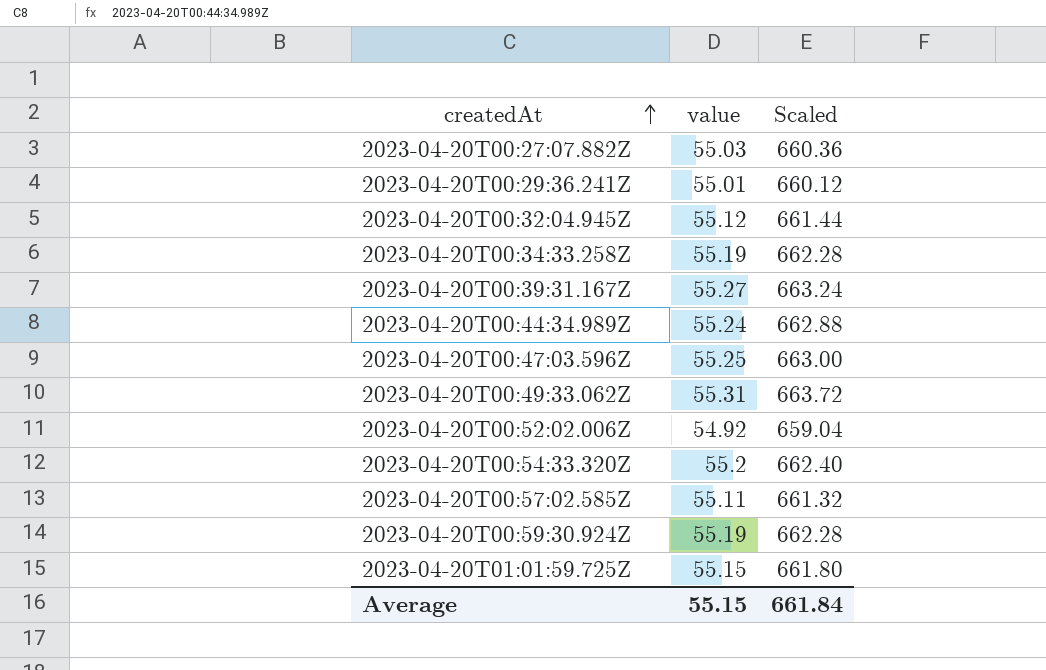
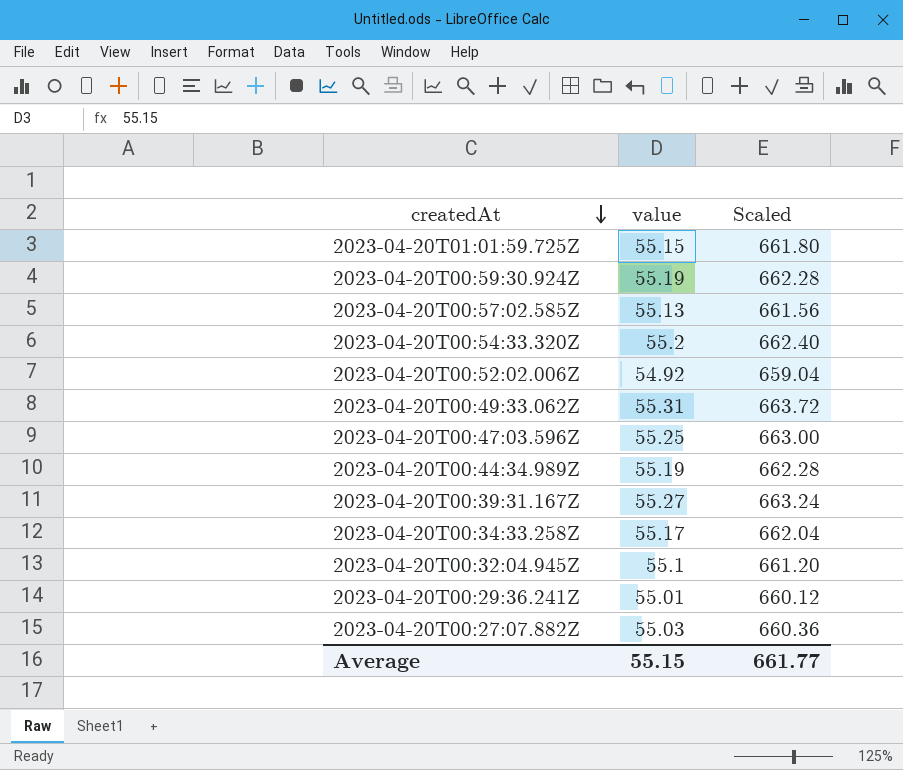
row order: createdAt ascending -> createdAt descending
2023-04-20T00:57:02.585Z | value: 55.11 -> 55.13
2023-04-20T00:57:02.585Z | Scaled: 661.32 -> 661.56
2023-04-20T00:44:34.989Z | value: 55.24 -> 55.19
2023-04-20T00:44:34.989Z | Scaled: 662.88 -> 662.28
2023-04-20T00:34:33.258Z | value: 55.19 -> 55.17
2023-04-20T00:34:33.258Z | Scaled: 662.28 -> 662.04
2023-04-20T00:32:04.945Z | value: 55.12 -> 55.1
2023-04-20T00:32:04.945Z | Scaled: 661.44 -> 661.20
Average | Scaled: 661.84 -> 661.77

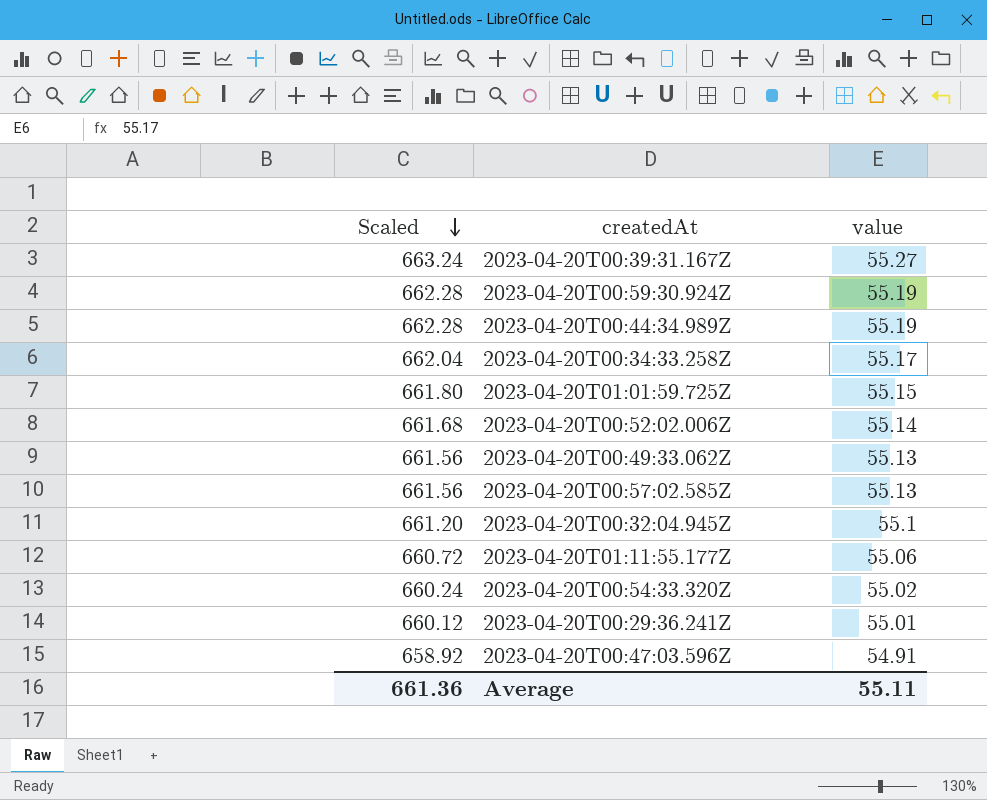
row order: createdAt descending -> Scaled descending
column Scaled | position: 3 -> 1
row 2023-04-20T00:27:07.882Z: 55.03 | 660.36 -> none
2023-04-20T00:52:02.006Z | Scaled: 659.04 -> 661.68
2023-04-20T00:52:02.006Z | value: 54.92 -> 55.14
2023-04-20T00:49:33.062Z | Scaled: 663.72 -> 661.56
2023-04-20T00:49:33.062Z | value: 55.31 -> 55.13
row 2023-04-20T01:11:55.177Z: none -> 660.72 | 55.06
2023-04-20T00:54:33.320Z | Scaled: 662.40 -> 660.24
2023-04-20T00:54:33.320Z | value: 55.2 -> 55.02
2023-04-20T00:47:03.596Z | Scaled: 663.00 -> 658.92
2023-04-20T00:47:03.596Z | value: 55.25 -> 54.91
Average | Scaled: 661.77 -> 661.36
Average | value: 55.15 -> 55.11

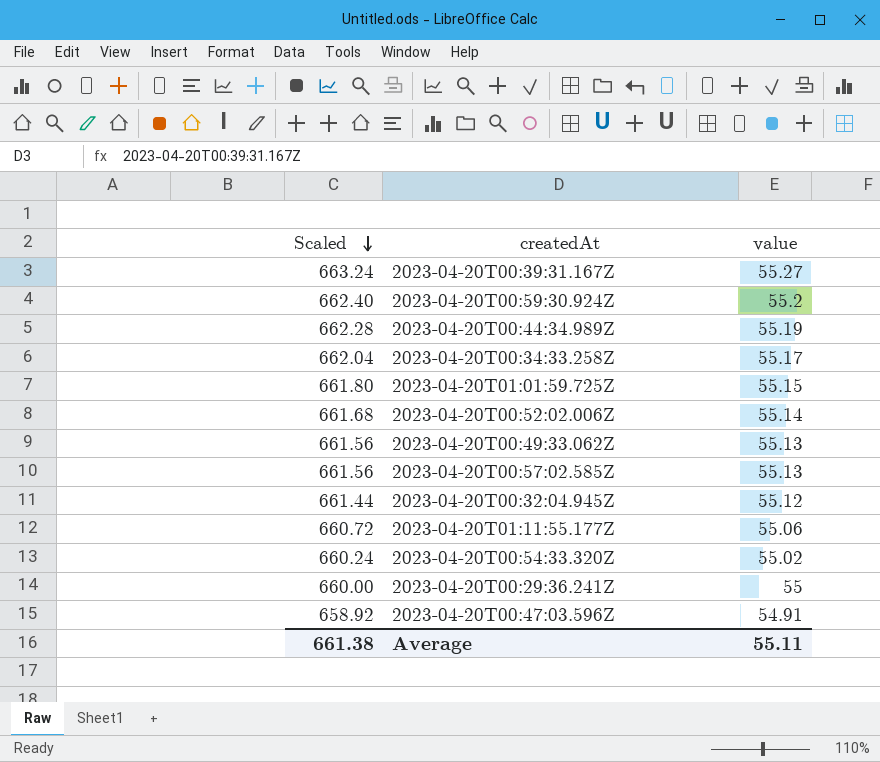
2023-04-20T00:59:30.924Z | Scaled: 662.28 -> 662.40
2023-04-20T00:59:30.924Z | value: 55.19 -> 55.2
2023-04-20T00:32:04.945Z | Scaled: 661.20 -> 661.44
2023-04-20T00:32:04.945Z | value: 55.1 -> 55.12
2023-04-20T00:29:36.241Z | Scaled: 660.12 -> 660.00
2023-04-20T00:29:36.241Z | value: 55.01 -> 55
Average | Scaled: 661.36 -> 661.38

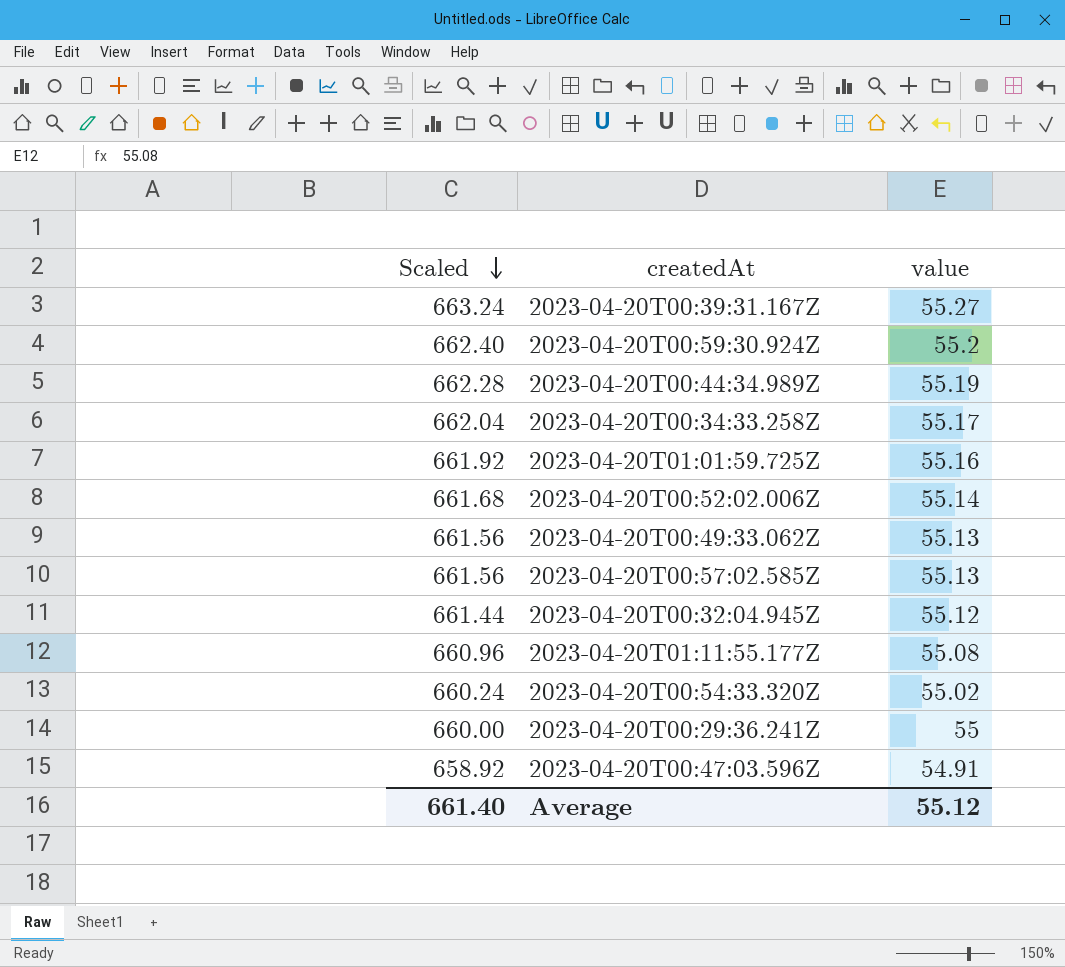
2023-04-20T01:01:59.725Z | Scaled: 661.80 -> 661.92
2023-04-20T01:01:59.725Z | value: 55.15 -> 55.16
2023-04-20T01:11:55.177Z | Scaled: 660.72 -> 660.96
2023-04-20T01:11:55.177Z | value: 55.06 -> 55.08
Average | Scaled: 661.38 -> 661.40
Average | value: 55.11 -> 55.12

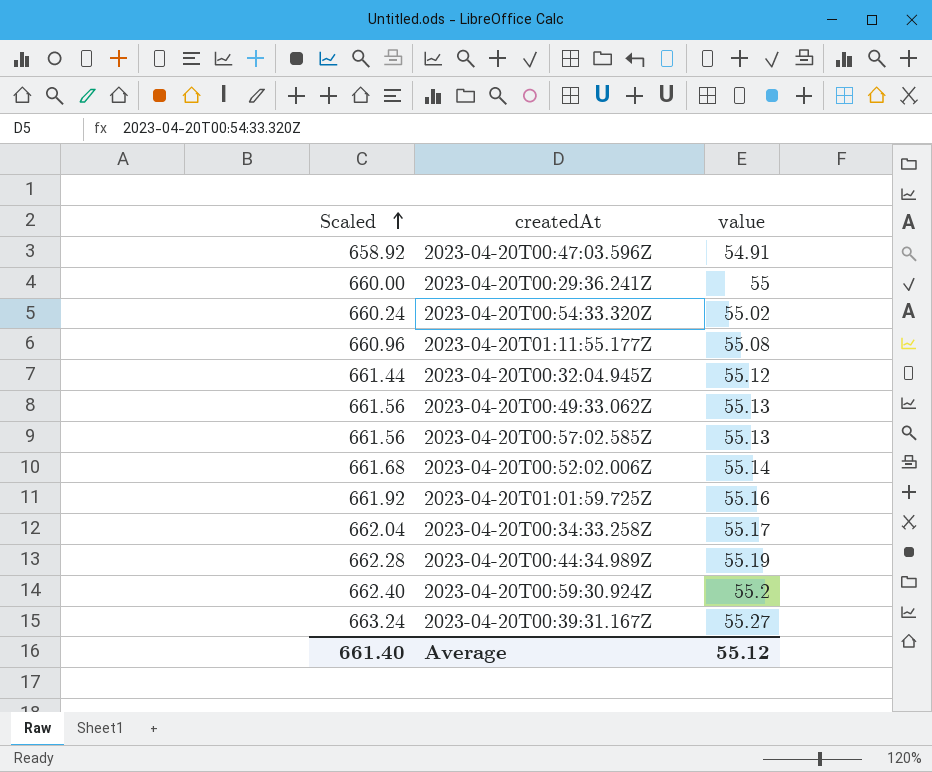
row order: Scaled descending -> Scaled ascending

